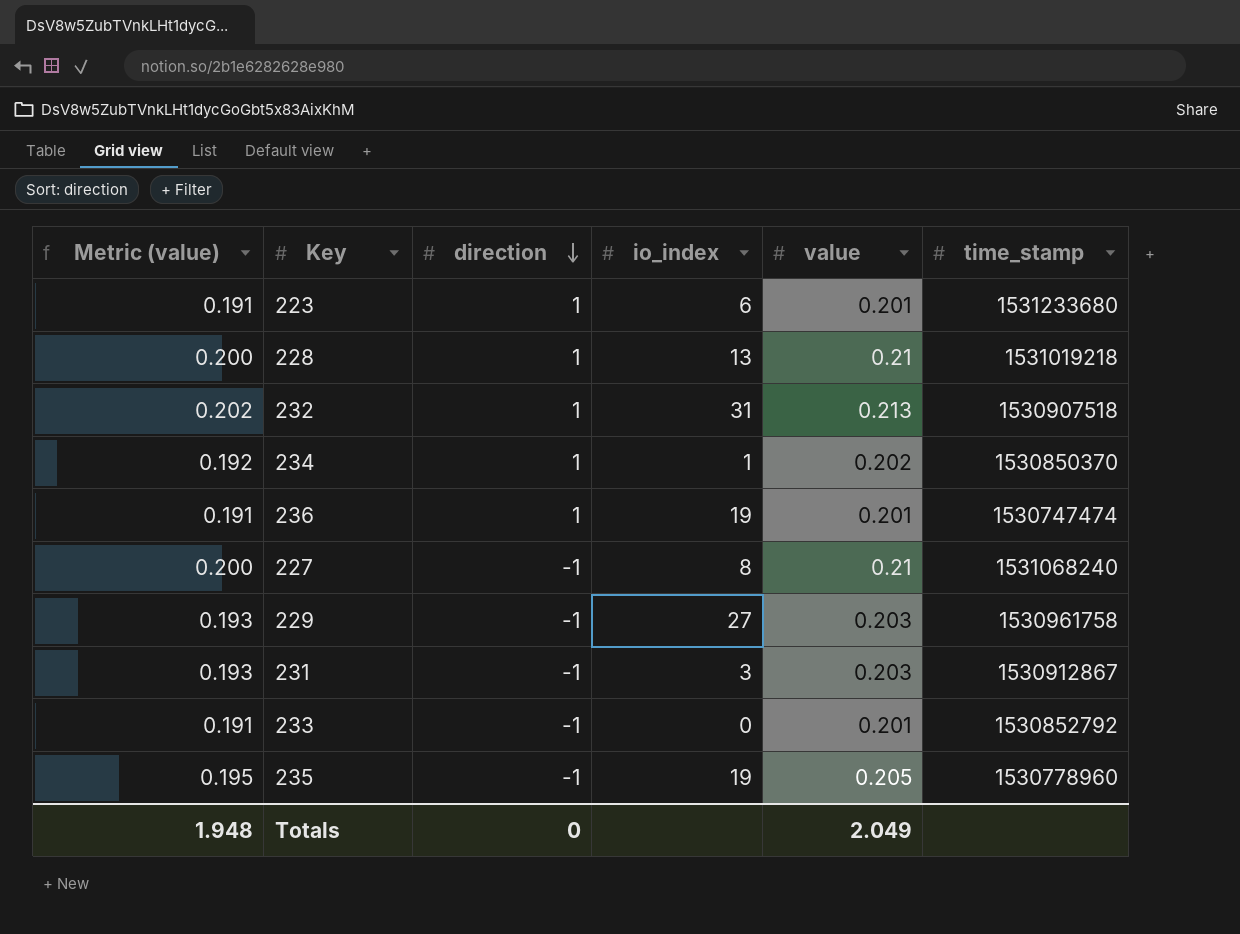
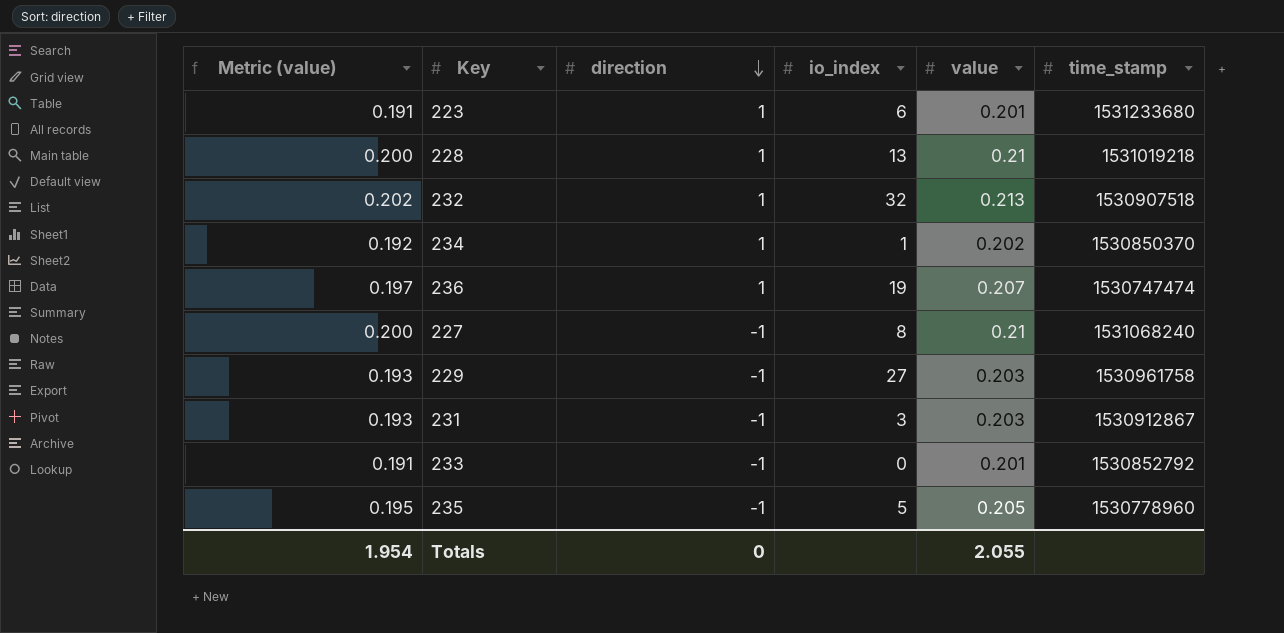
232 | io_index: 31 -> 32
236 | Metric (value): 0.191 -> 0.197
236 | value: 0.201 -> 0.207
235 | io_index: 19 -> 5
Totals | Metric (value): 1.948 -> 1.954
Totals | value: 2.049 -> 2.055

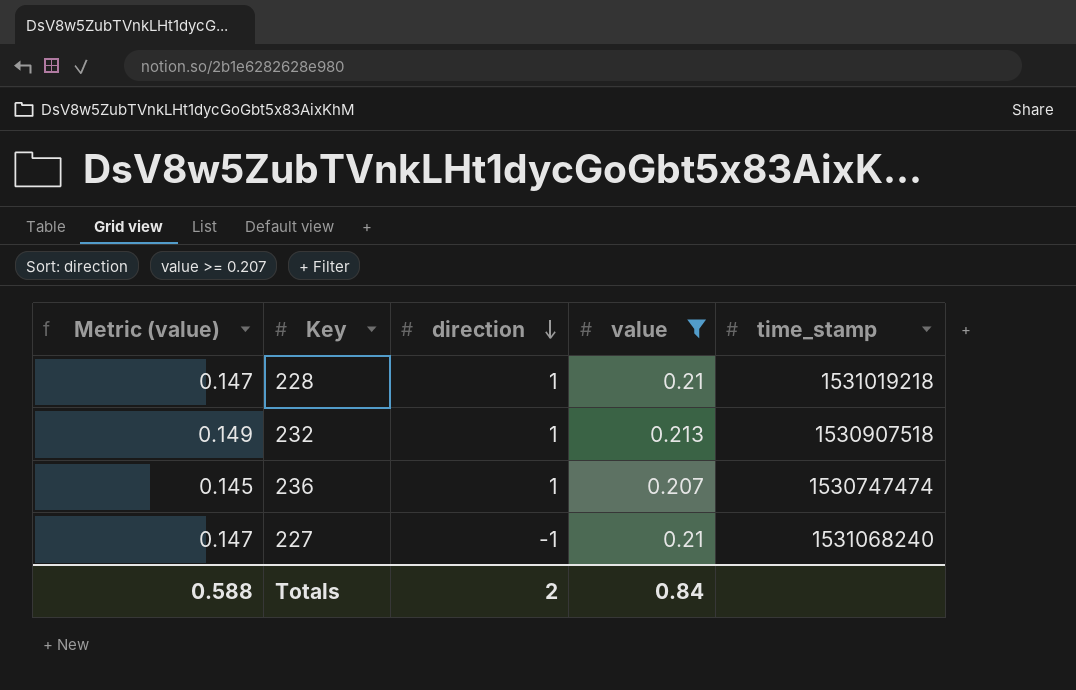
filter: none -> value >= 0.207
column io_index | position: 4 -> none
column Metric (value) | formula: [value] * 0.95 -> [value] * 0.7
Totals | Metric (value): 1.954 -> 0.588
Totals | direction: 0 -> 2
Totals | value: 2.055 -> 0.84

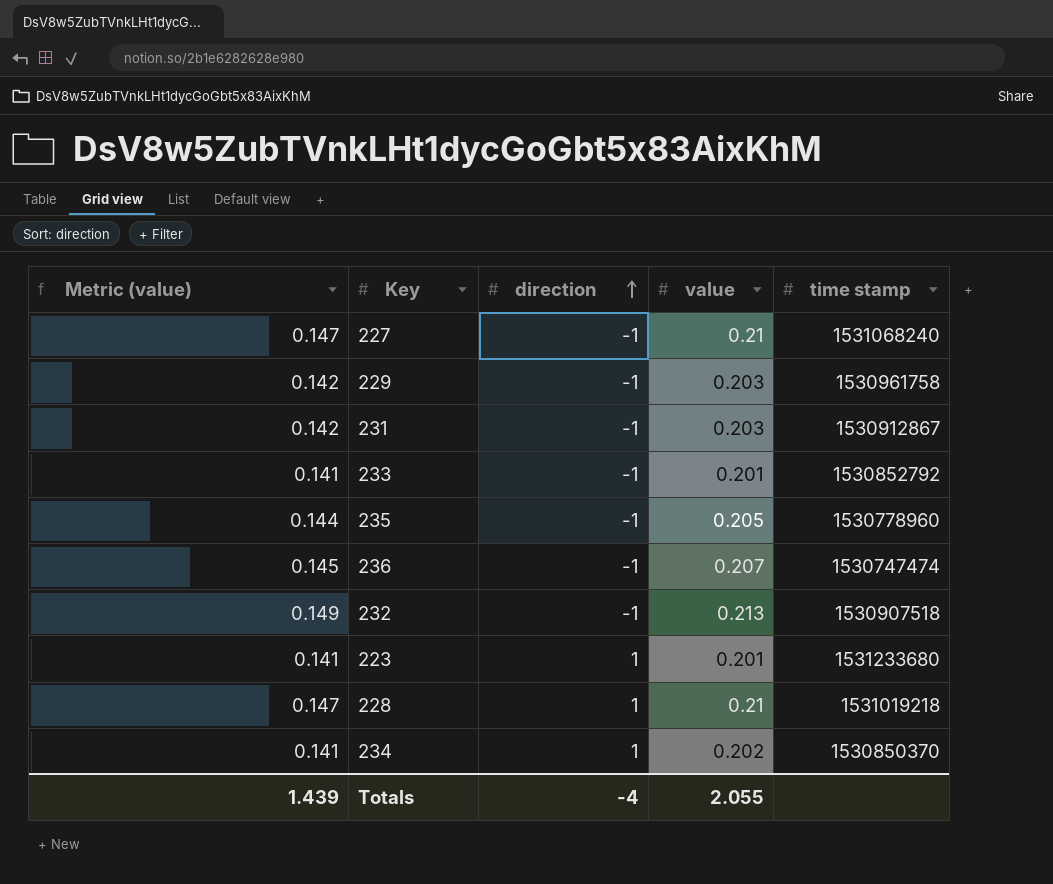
filter: value >= 0.207 -> none
row order: direction descending -> direction ascending
column name: time_stamp -> time stamp
236 | direction: 1 -> -1
232 | direction: 1 -> -1
Totals | Metric (value): 0.588 -> 1.439
Totals | direction: 2 -> -4
Totals | value: 0.84 -> 2.055

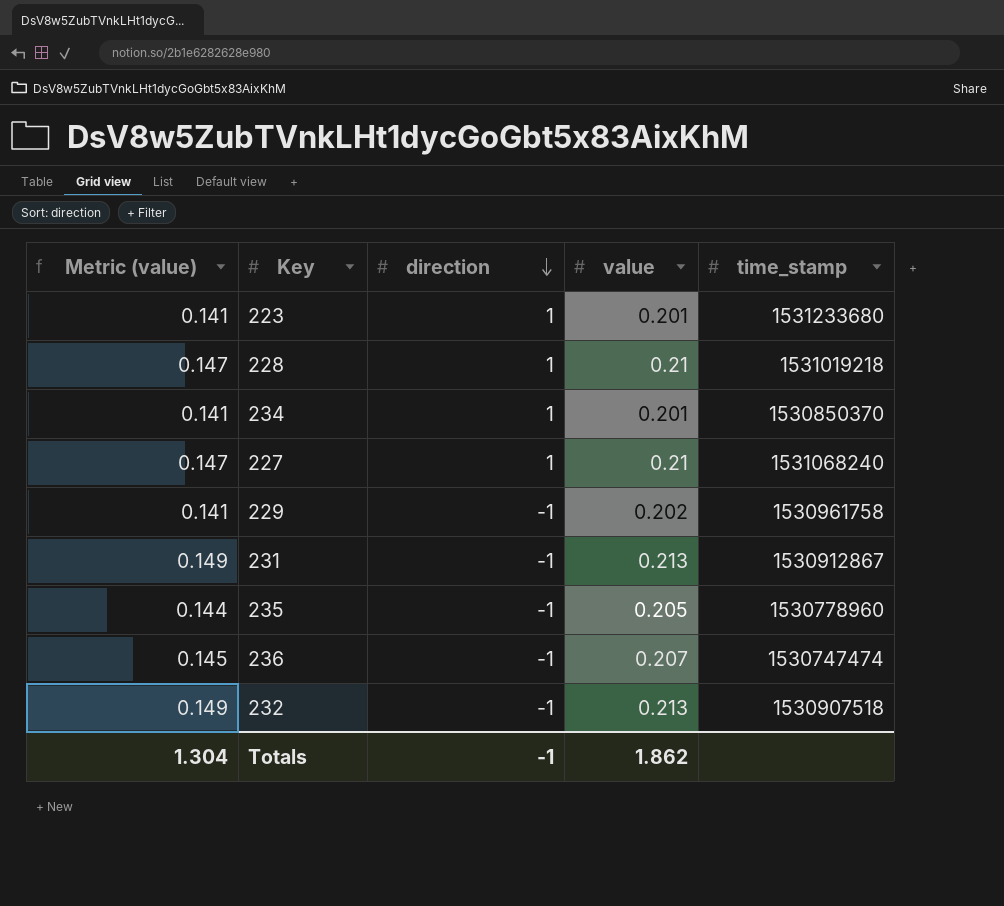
row order: direction ascending -> direction descending
column name: time stamp -> time_stamp
row 233: 0.141 | -1 | 0.201 | 1530852792 -> none
234 | value: 0.202 -> 0.201
227 | direction: -1 -> 1
229 | Metric (value): 0.142 -> 0.141
229 | value: 0.203 -> 0.202
231 | Metric (value): 0.142 -> 0.149
231 | value: 0.203 -> 0.213
Totals | Metric (value): 1.439 -> 1.304
Totals | direction: -4 -> -1
Totals | value: 2.055 -> 1.862

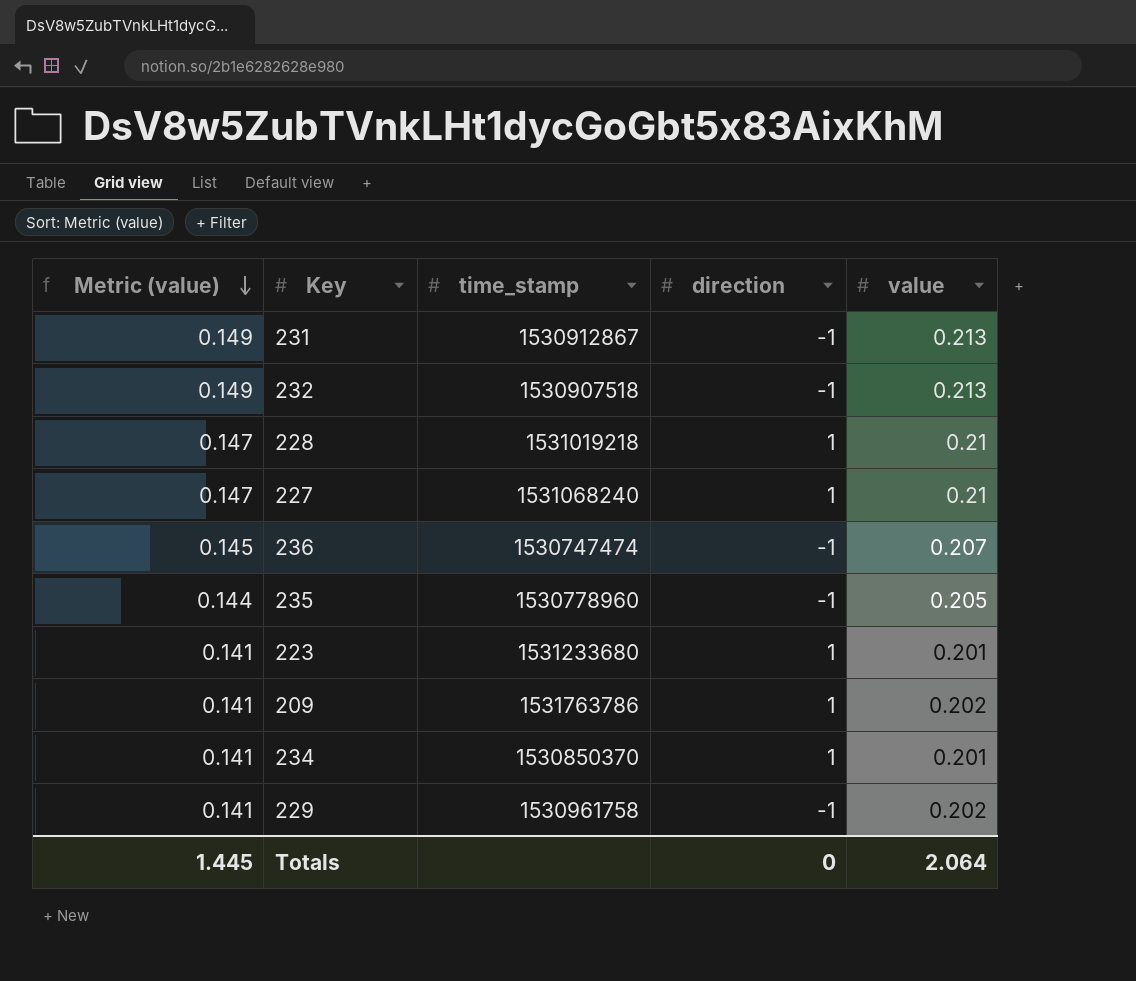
row order: direction descending -> Metric (value) descending
column time_stamp | position: 5 -> 3
row 209: none -> 0.141 | 1531763786 | 1 | 0.202
Totals | Metric (value): 1.304 -> 1.445
Totals | direction: -1 -> 0
Totals | value: 1.862 -> 2.064

